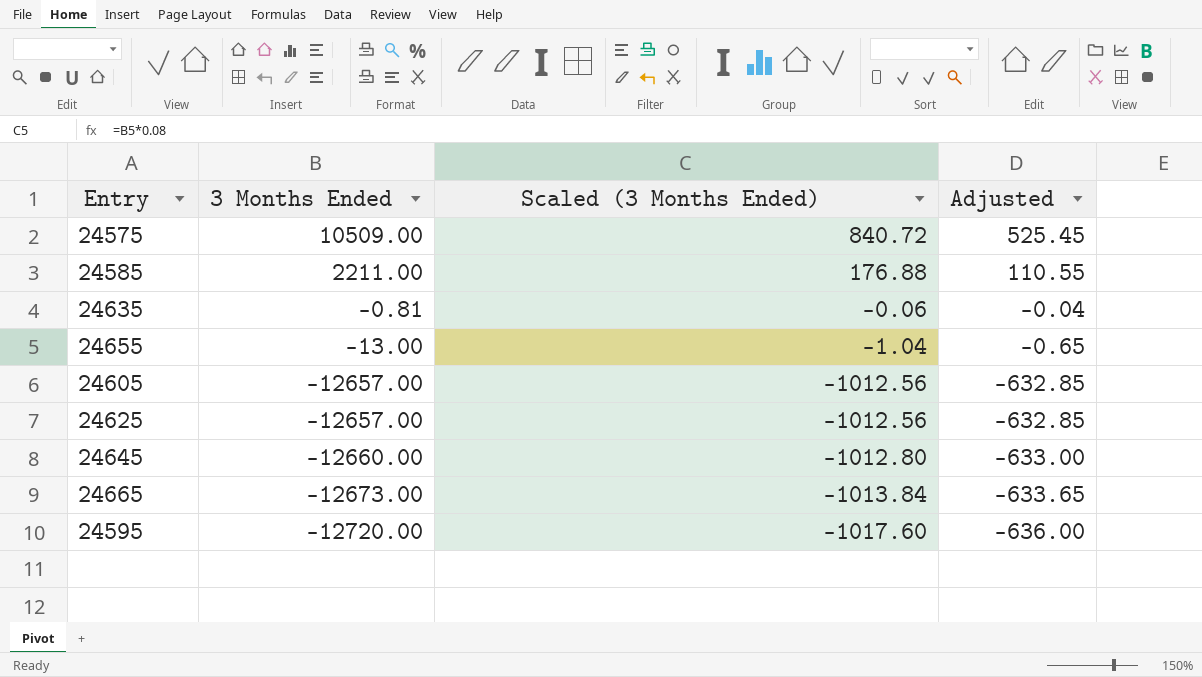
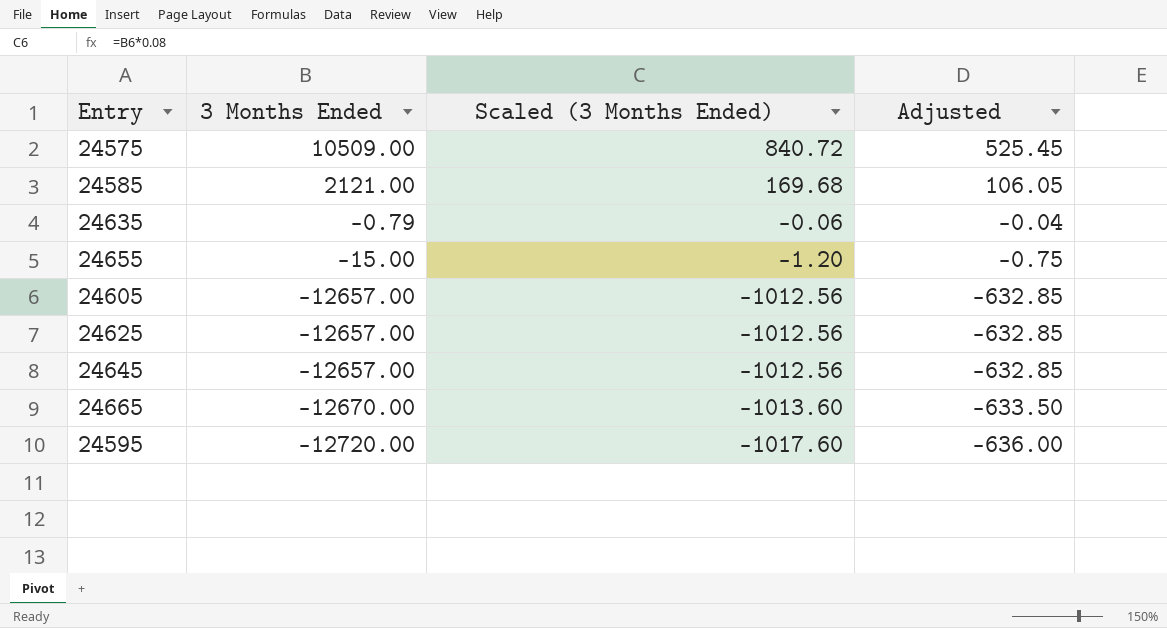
24585 | 3 Months Ended: 2211.00 -> 2121.00
24585 | Scaled (3 Months Ended): 176.88 -> 169.68
24585 | Adjusted: 110.55 -> 106.05
24635 | 3 Months Ended: -0.81 -> -0.79
24655 | 3 Months Ended: -13.00 -> -15.00
24655 | Scaled (3 Months Ended): -1.04 -> -1.20
24655 | Adjusted: -0.65 -> -0.75
24645 | 3 Months Ended: -12660.00 -> -12657.00
24645 | Scaled (3 Months Ended): -1012.80 -> -1012.56
24645 | Adjusted: -633.00 -> -632.85
24665 | 3 Months Ended: -12673.00 -> -12670.00
24665 | Scaled (3 Months Ended): -1013.84 -> -1013.60
24665 | Adjusted: -633.65 -> -633.50

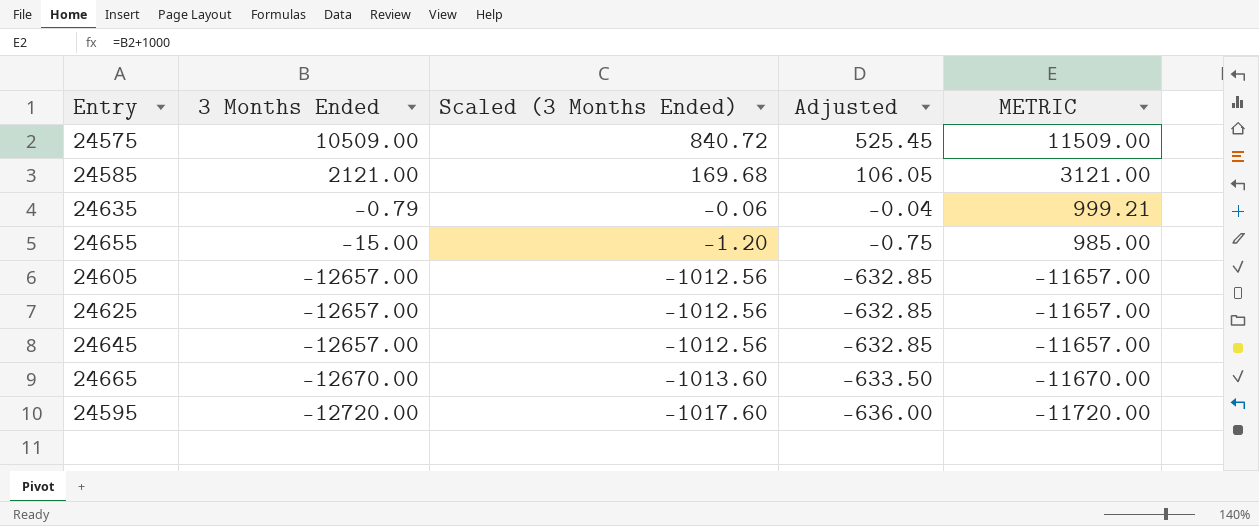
column METRIC | formula: none -> [3 Months Ended] + 1000

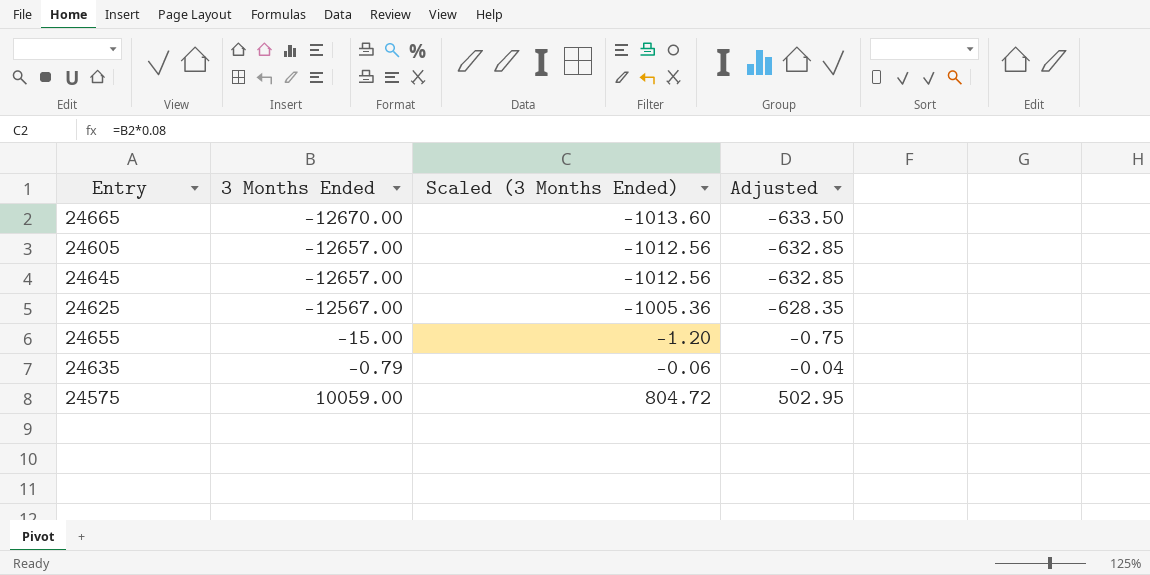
row order: 3 Months Ended descending -> 3 Months Ended ascending
column METRIC | formula: [3 Months Ended] + 1000 -> none
row 24585: 2121.00 | 169.68 | 106.05 | 3121.00 -> none
row 24595: -12720.00 | -1017.60 | -636.00 | -11720.00 -> none
24625 | 3 Months Ended: -12657.00 -> -12567.00
24625 | Scaled (3 Months Ended): -1012.56 -> -1005.36
24625 | Adjusted: -632.85 -> -628.35
24575 | 3 Months Ended: 10509.00 -> 10059.00
24575 | Scaled (3 Months Ended): 840.72 -> 804.72
24575 | Adjusted: 525.45 -> 502.95

